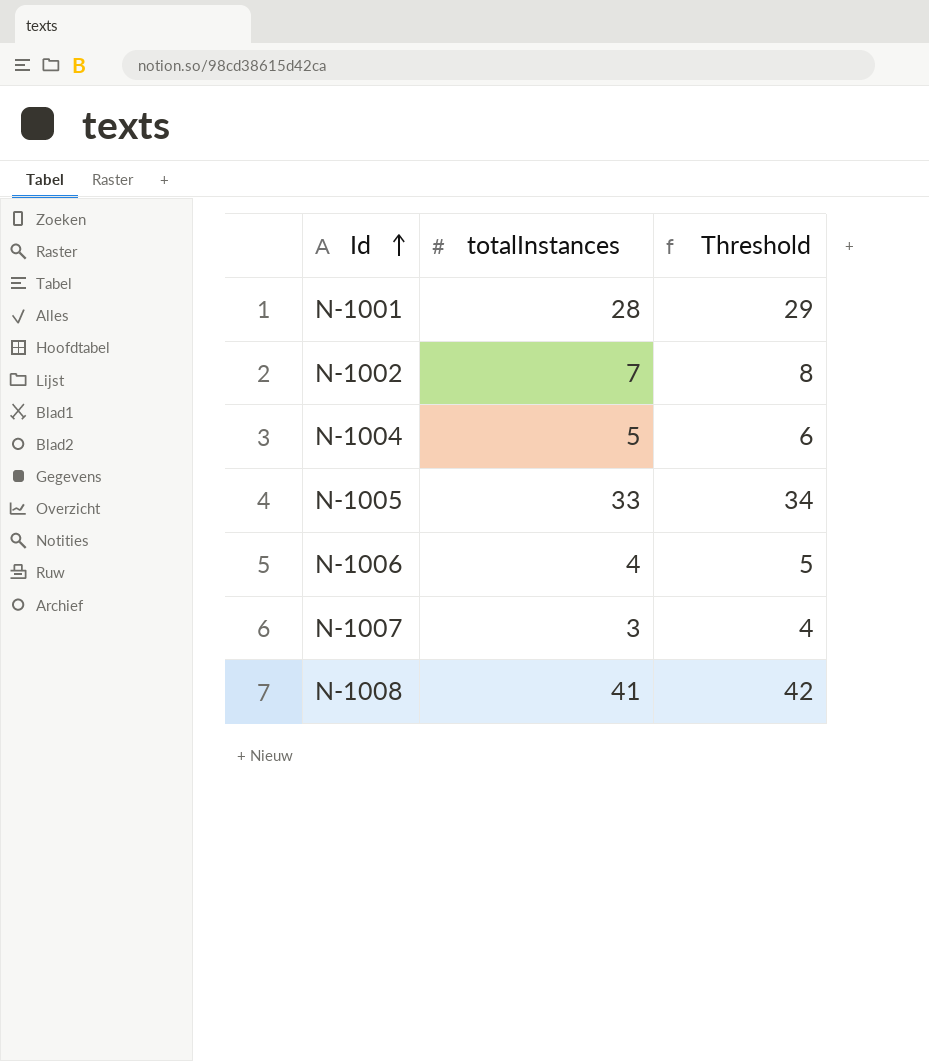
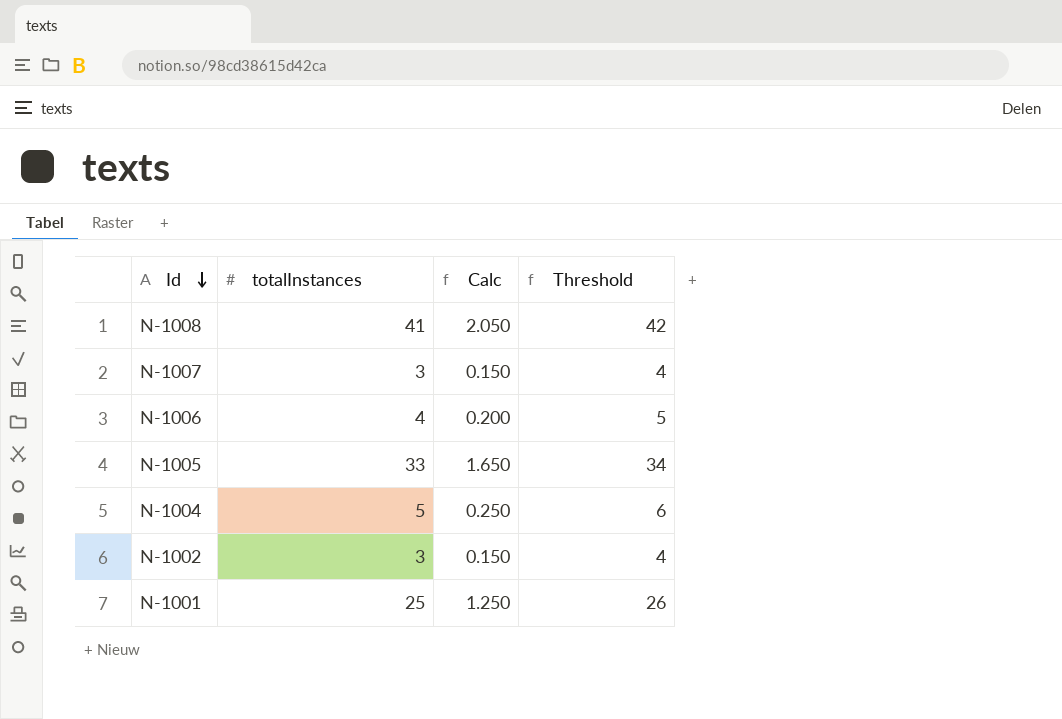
row order: Id ascending -> Id descending
column Calc | formula: none -> [totalInstances] * 0.05
N-1002 | totalInstances: 7 -> 3
N-1002 | Threshold: 8 -> 4
N-1001 | totalInstances: 28 -> 25
N-1001 | Threshold: 29 -> 26

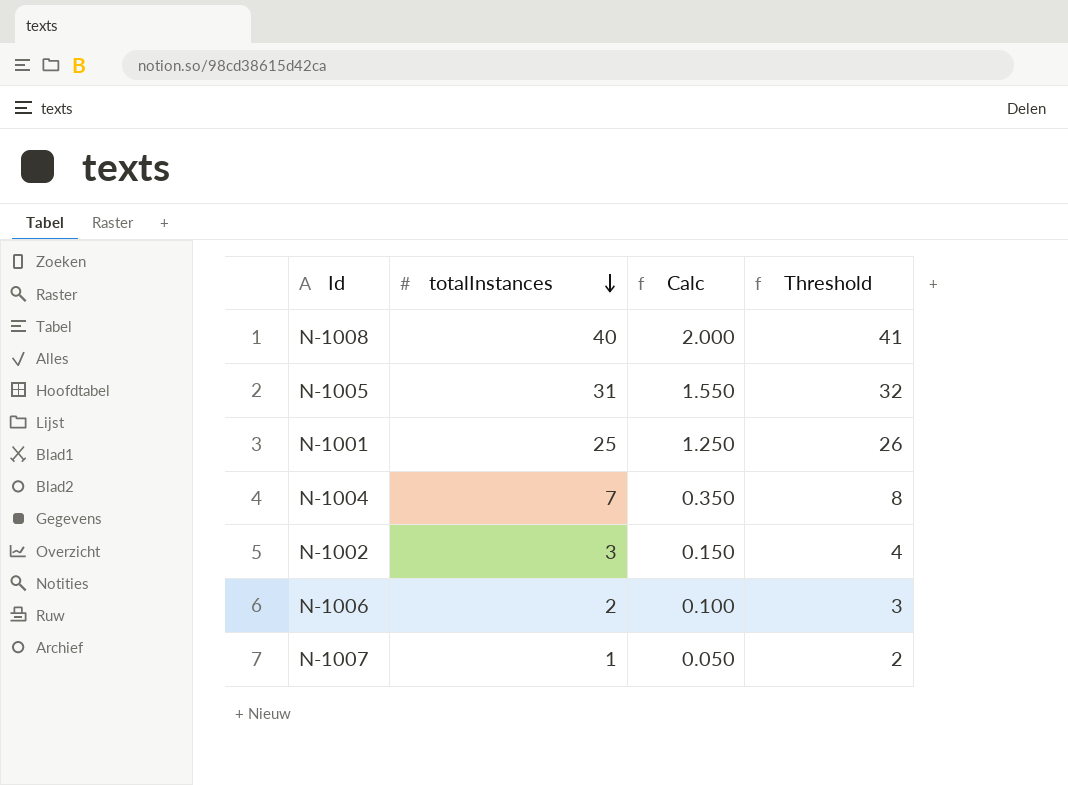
row order: Id descending -> totalInstances descending
N-1008 | totalInstances: 41 -> 40
N-1008 | Calc: 2.050 -> 2.000
N-1008 | Threshold: 42 -> 41
N-1005 | totalInstances: 33 -> 31
N-1005 | Calc: 1.650 -> 1.550
N-1005 | Threshold: 34 -> 32
N-1004 | totalInstances: 5 -> 7
N-1004 | Calc: 0.250 -> 0.350
N-1004 | Threshold: 6 -> 8
N-1006 | totalInstances: 4 -> 2
N-1006 | Calc: 0.200 -> 0.100
N-1006 | Threshold: 5 -> 3
N-1007 | totalInstances: 3 -> 1
N-1007 | Calc: 0.150 -> 0.050
N-1007 | Threshold: 4 -> 2

